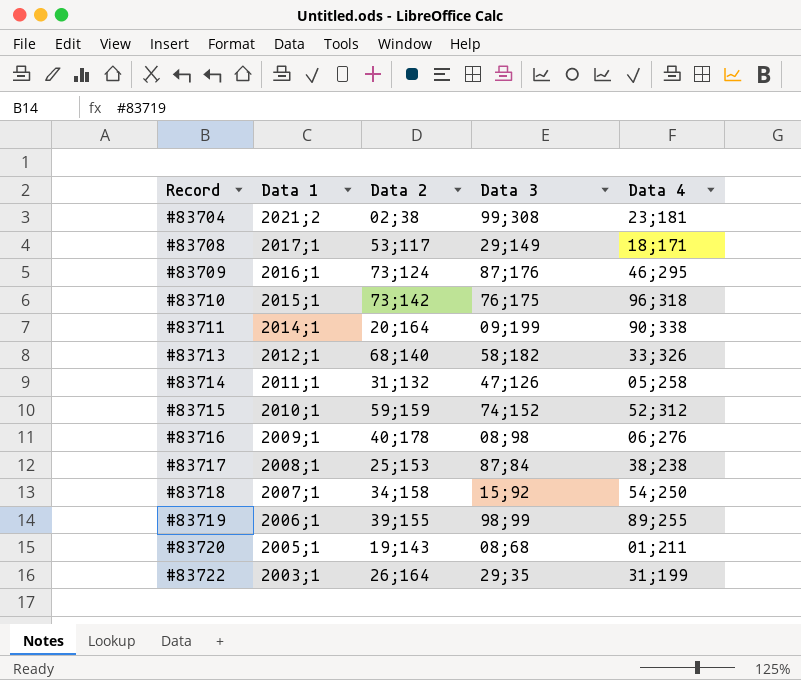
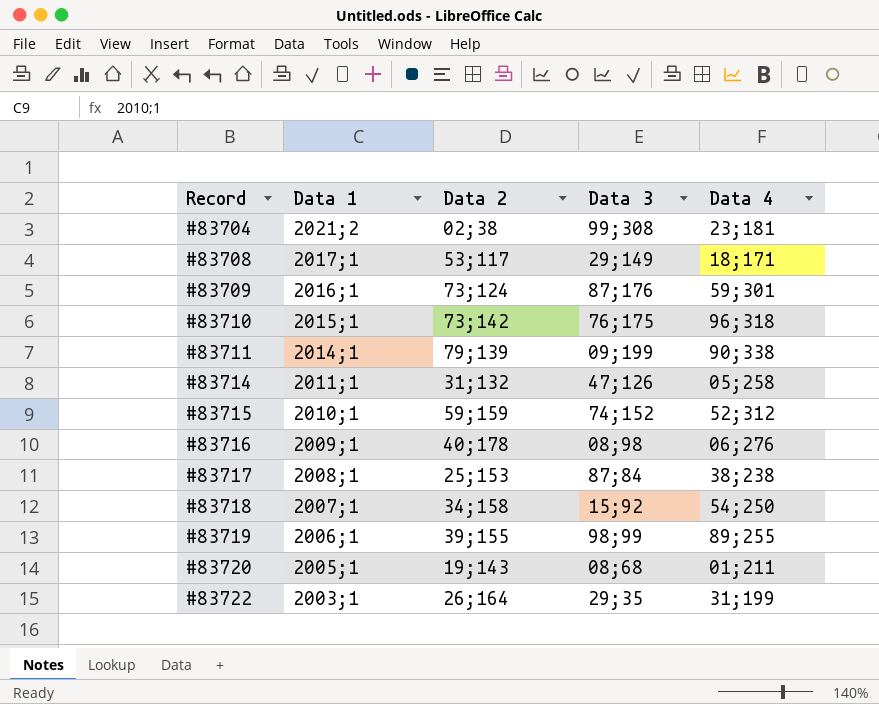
row #83713: 2012;1 | 68;140 | 58;182 | 33;326 -> none
#83709 | Data 4: 46;295 -> 59;301
#83711 | Data 2: 20;164 -> 79;139

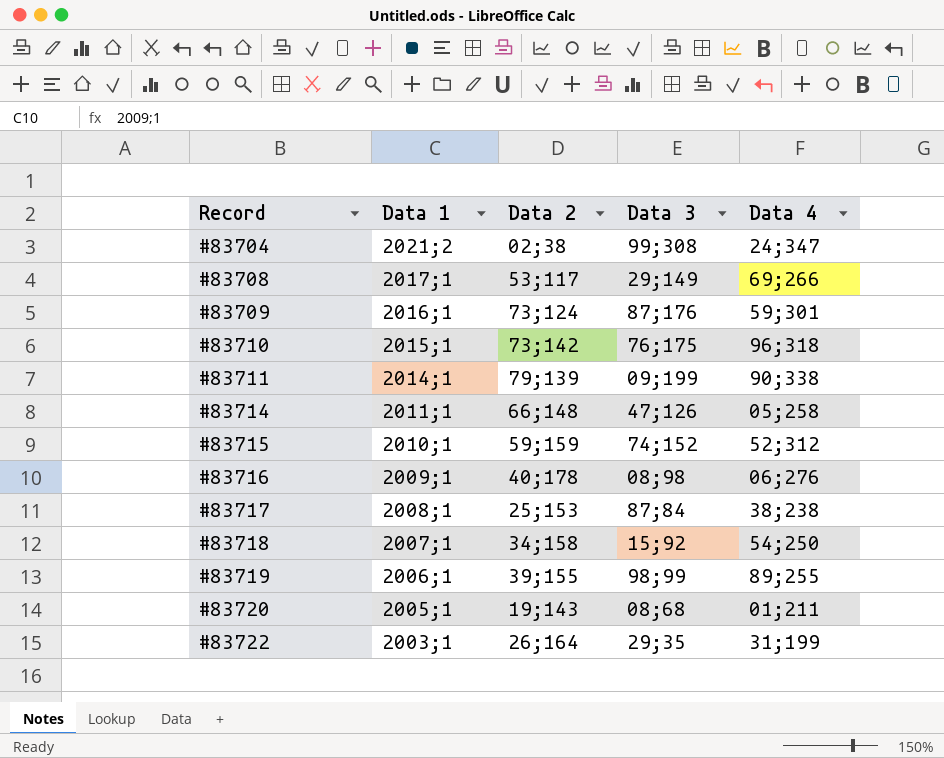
#83704 | Data 4: 23;181 -> 24;347
#83708 | Data 4: 18;171 -> 69;266
#83714 | Data 2: 31;132 -> 66;148

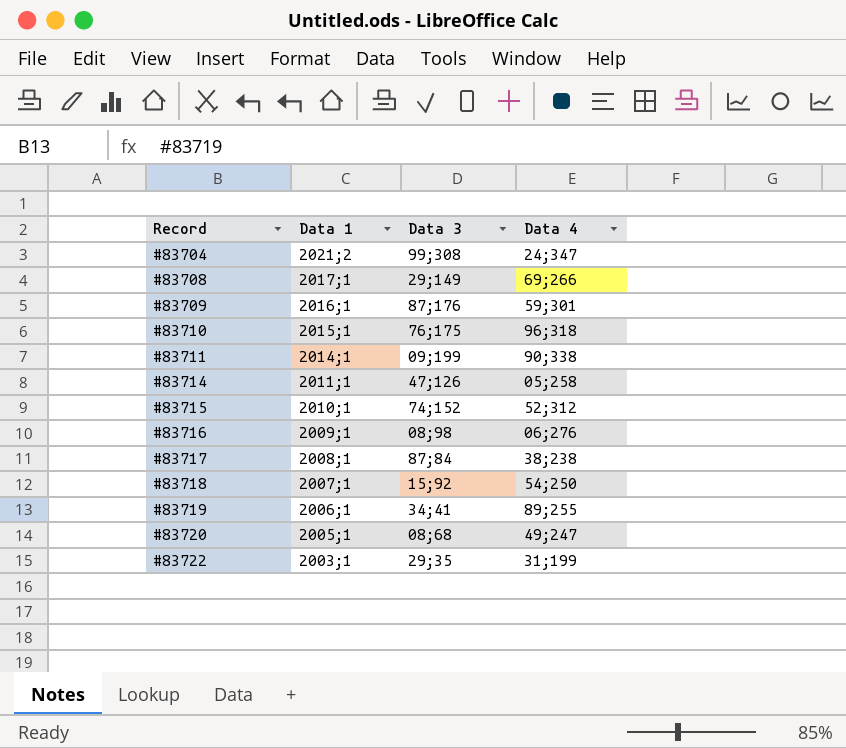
column Data 2 | position: 3 -> none
#83719 | Data 3: 98;99 -> 34;41
#83720 | Data 4: 01;211 -> 49;247

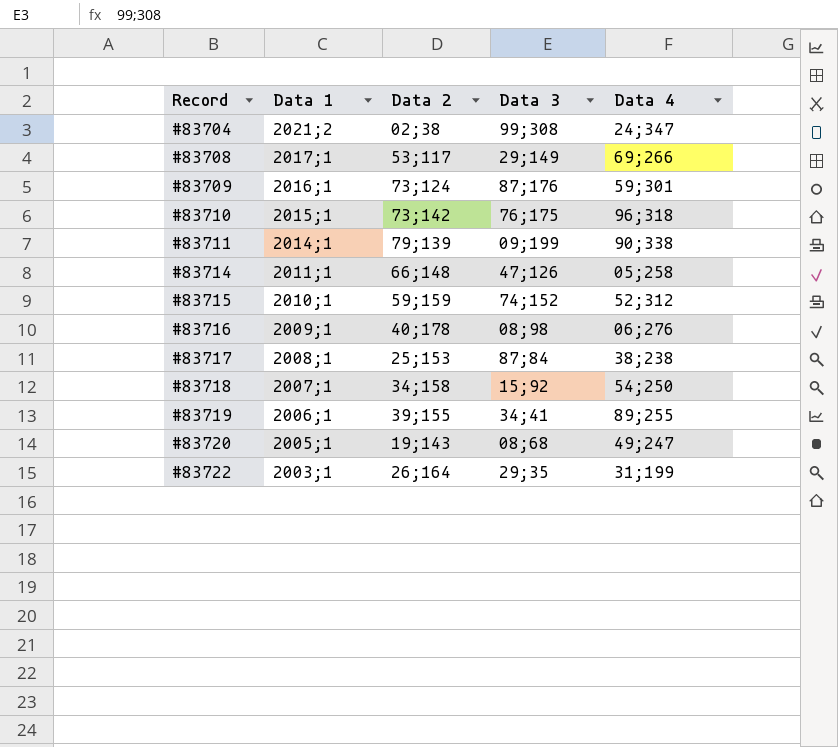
column Data 2 | position: none -> 3

